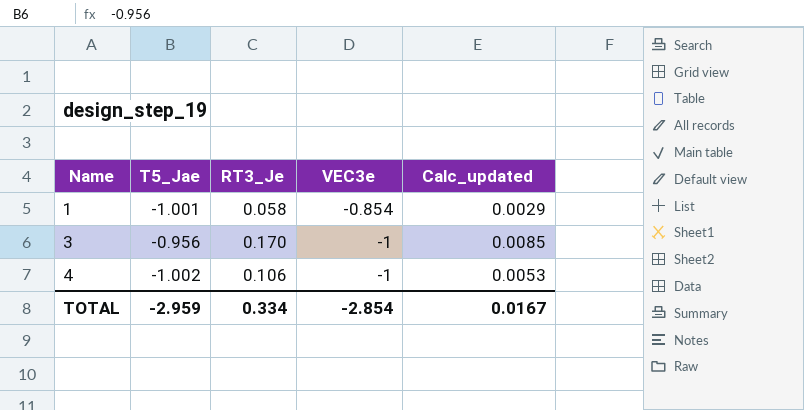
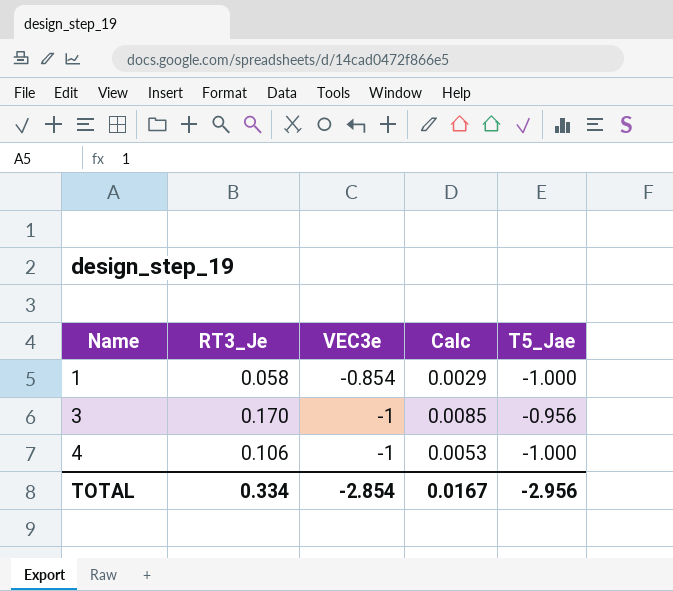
column name: Calc_updated -> Calc
column T5_Jae | position: 2 -> 5
1 | T5_Jae: -1.001 -> -1.000
4 | T5_Jae: -1.002 -> -1.000
TOTAL | T5_Jae: -2.959 -> -2.956

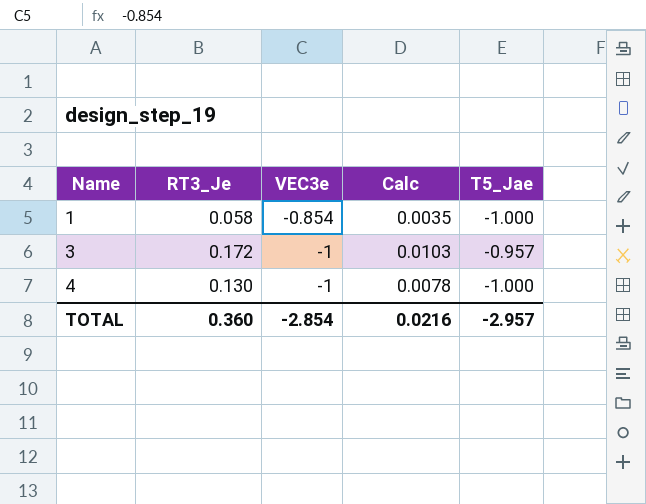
column Calc | formula: [RT3_Je] * 0.05 -> [RT3_Je] * 0.06
3 | RT3_Je: 0.170 -> 0.172
3 | T5_Jae: -0.956 -> -0.957
4 | RT3_Je: 0.106 -> 0.130
TOTAL | RT3_Je: 0.334 -> 0.360
TOTAL | Calc: 0.0167 -> 0.0216
TOTAL | T5_Jae: -2.956 -> -2.957

